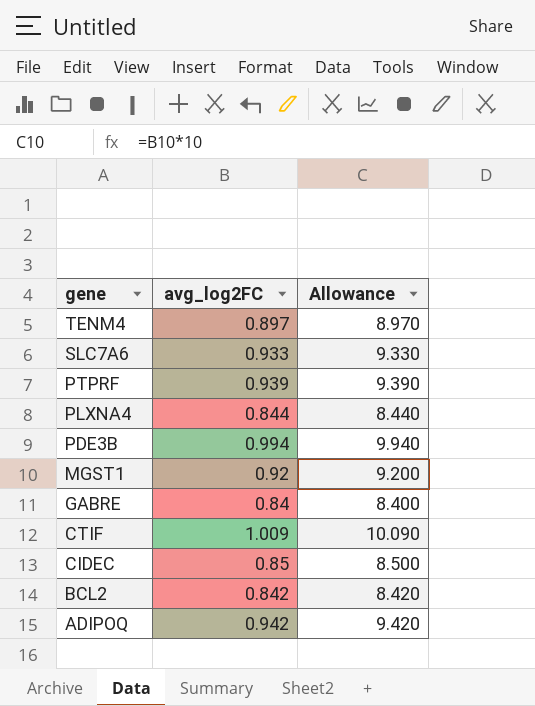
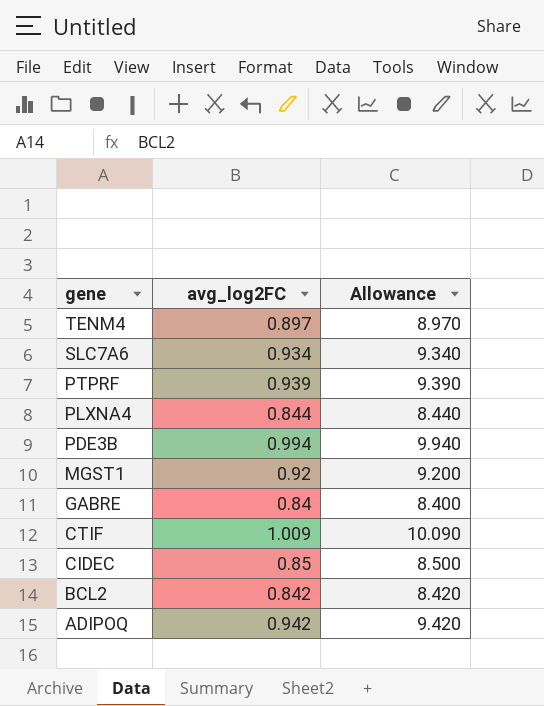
SLC7A6 | avg_log2FC: 0.933 -> 0.934
SLC7A6 | Allowance: 9.330 -> 9.340

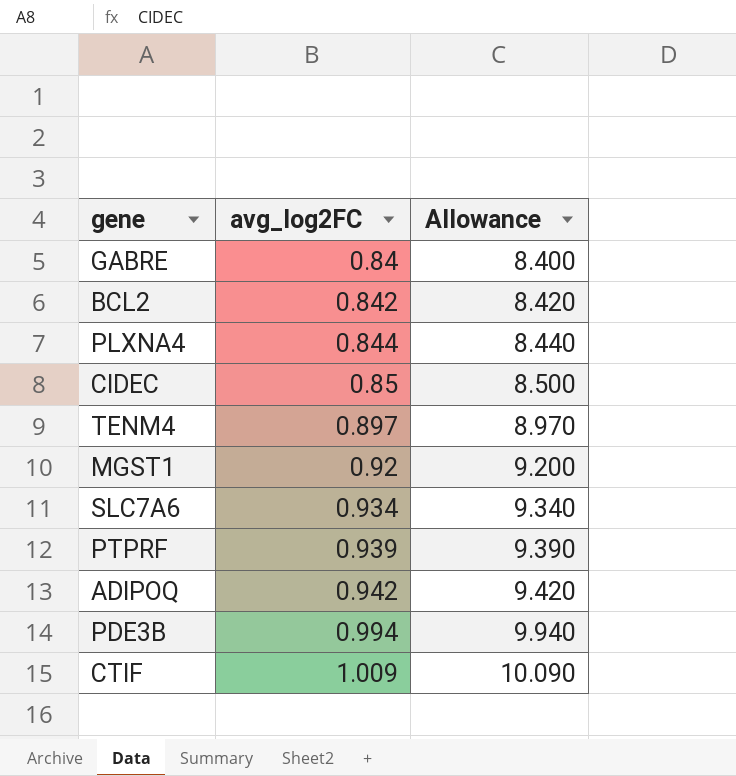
row order: gene descending -> avg_log2FC ascending

